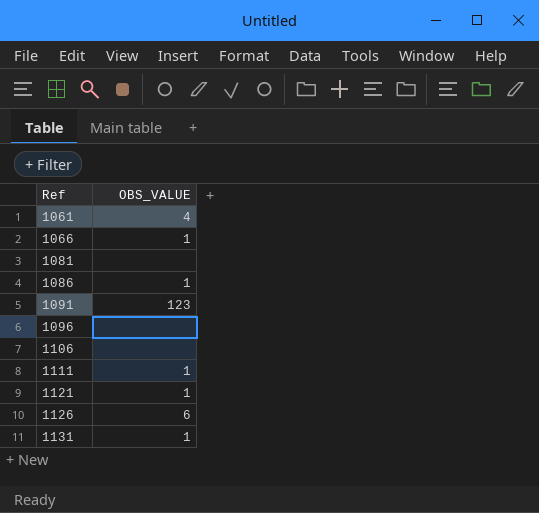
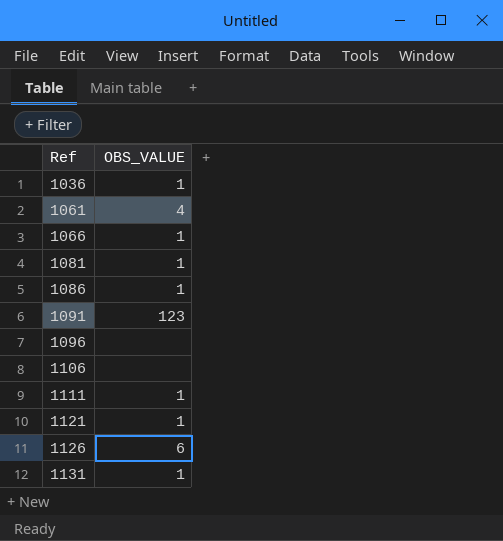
row 1036: none -> 1
1081 | OBS_VALUE: none -> 1

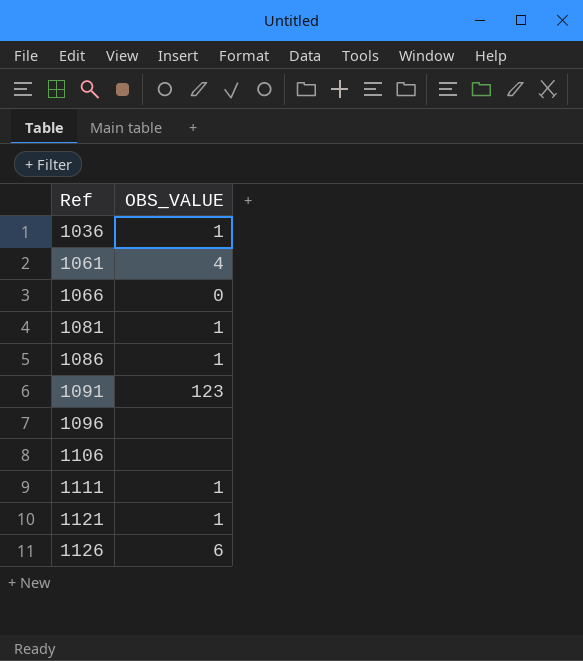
row 1131: 1 -> none
1066 | OBS_VALUE: 1 -> 0

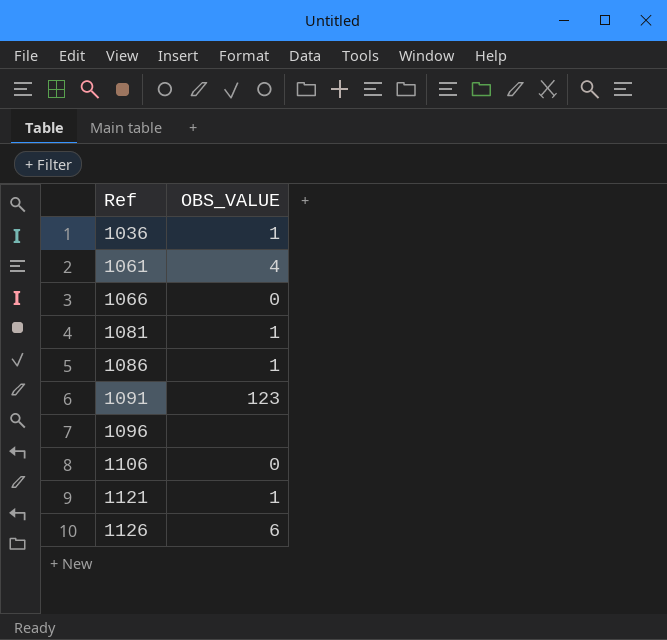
row 1111: 1 -> none
1106 | OBS_VALUE: none -> 0

